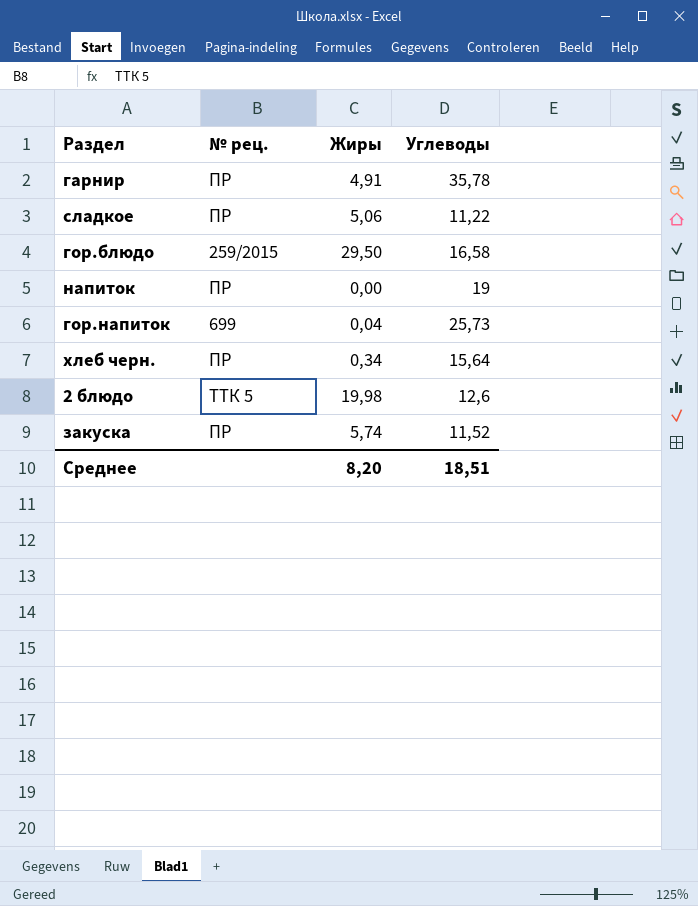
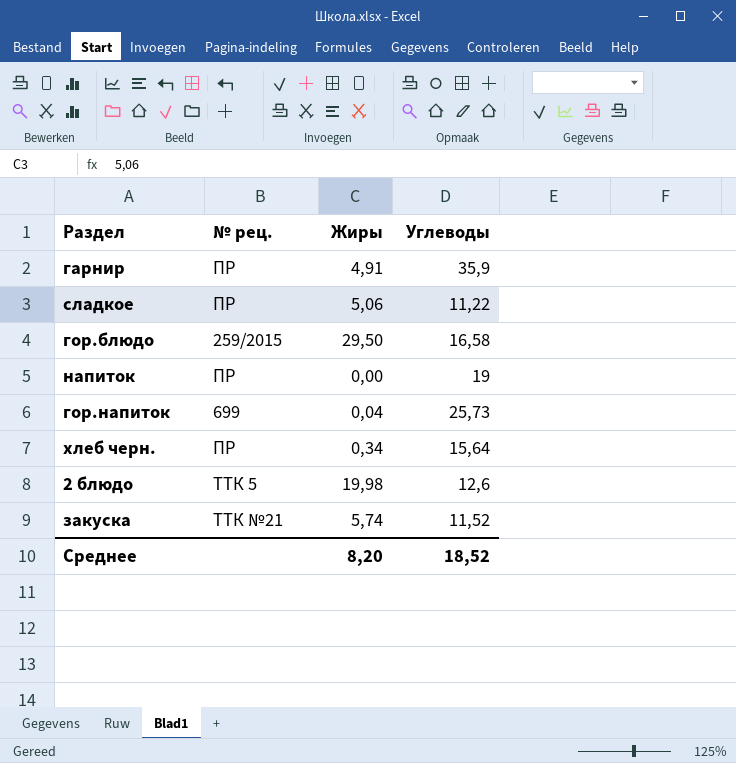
гарнир | Углеводы: 35,78 -> 35,9
закуска | № рец.: ПР -> ТТК №21
Среднее | Углеводы: 18,51 -> 18,52

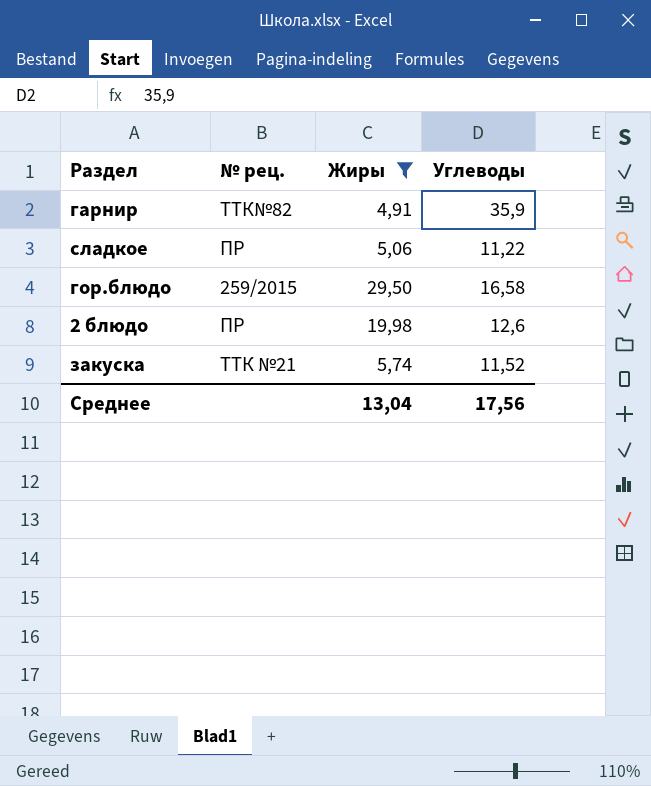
filter: none -> Жиры >= 4,91
гарнир | № рец.: ПР -> ТТК№82
2 блюдо | № рец.: ТТК 5 -> ПР
Среднее | Жиры: 8,20 -> 13,04
Среднее | Углеводы: 18,52 -> 17,56

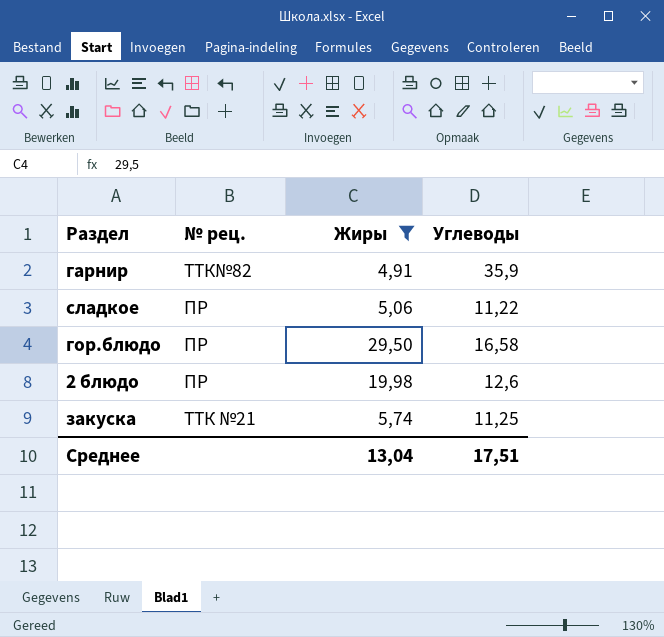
гор.блюдо | № рец.: 259/2015 -> ПР
закуска | Углеводы: 11,52 -> 11,25
Среднее | Углеводы: 17,56 -> 17,51

